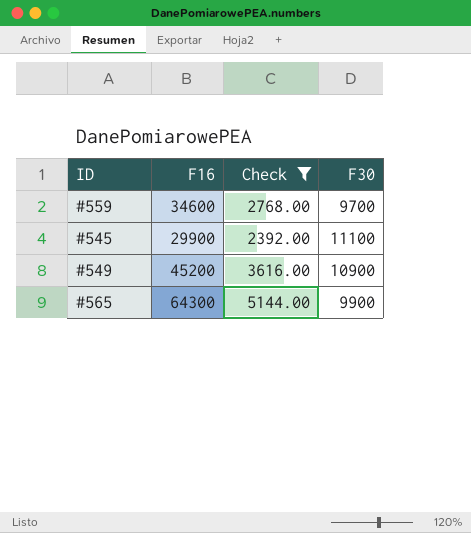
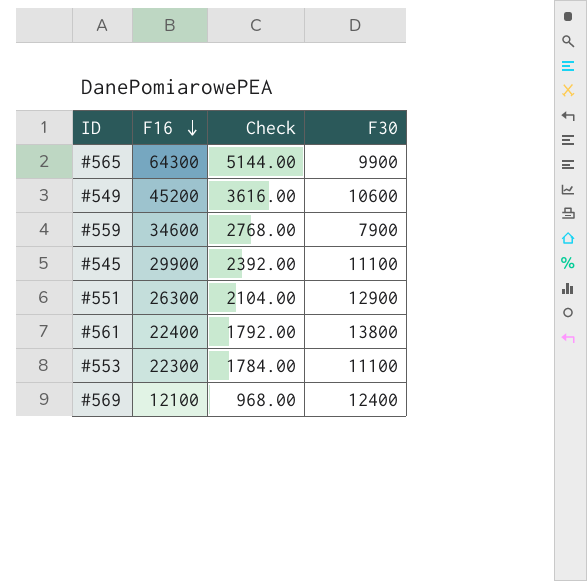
filter: Check >= 2392.00 -> none
row order: none -> F16 descending
#549 | F30: 10900 -> 10600
#559 | F30: 9700 -> 7900

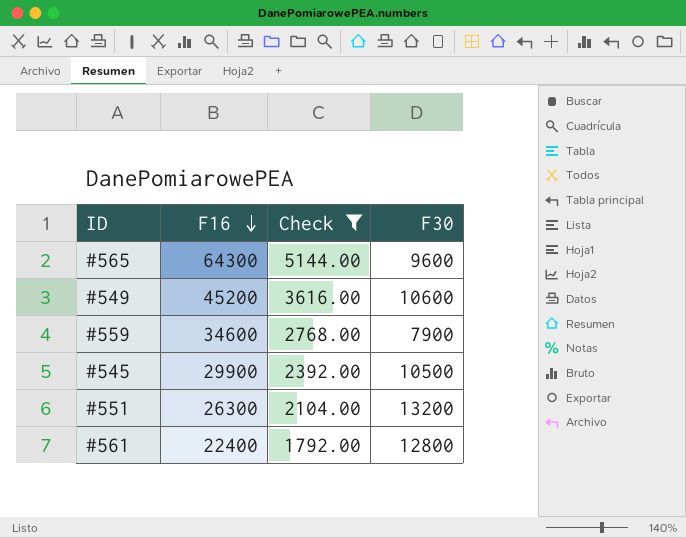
filter: none -> Check >= 1792.00
#565 | F30: 9900 -> 9600
#545 | F30: 11100 -> 10500
#551 | F30: 12900 -> 13200
#561 | F30: 13800 -> 12800

